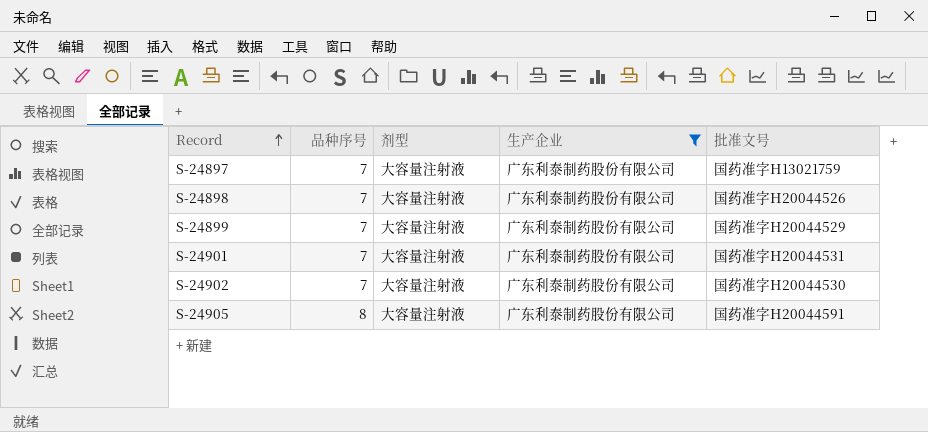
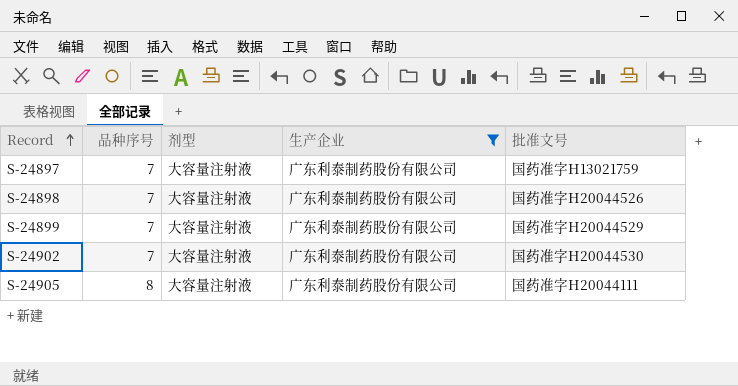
row S-24901: 7 | 大容量注射液 | 广东利泰制药股份有限公司 | 国药准字H20044531 -> none
S-24905 | 批准文号: 国药准字H20044591 -> 国药准字H20044111

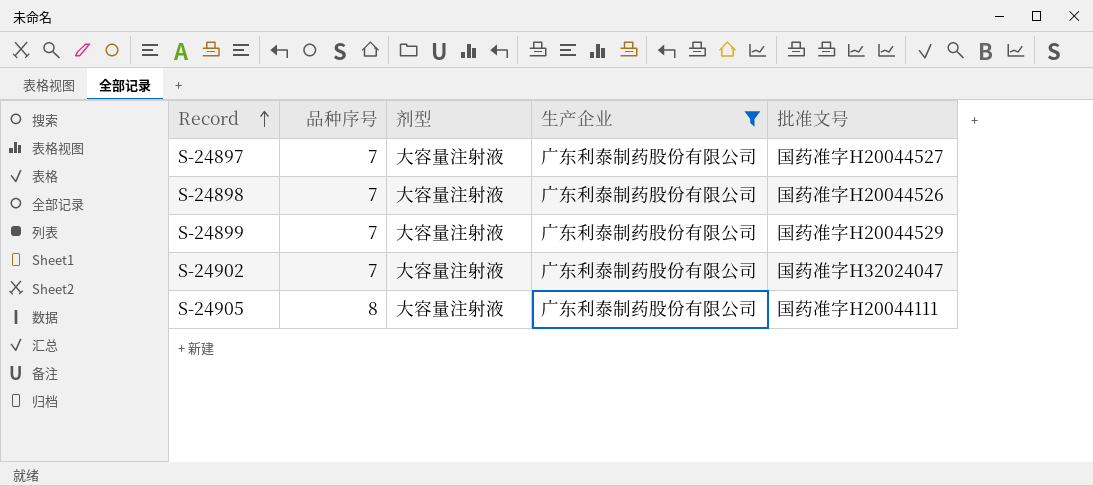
S-24897 | 批准文号: 国药准字H13021759 -> 国药准字H20044527
S-24902 | 批准文号: 国药准字H20044530 -> 国药准字H32024047

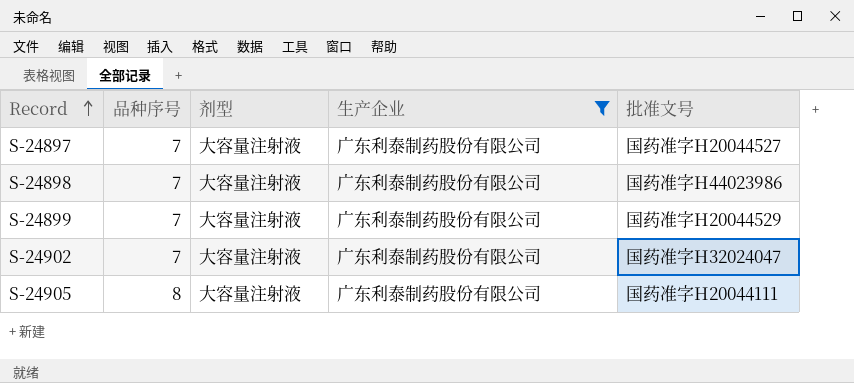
S-24898 | 批准文号: 国药准字H20044526 -> 国药准字H44023986

